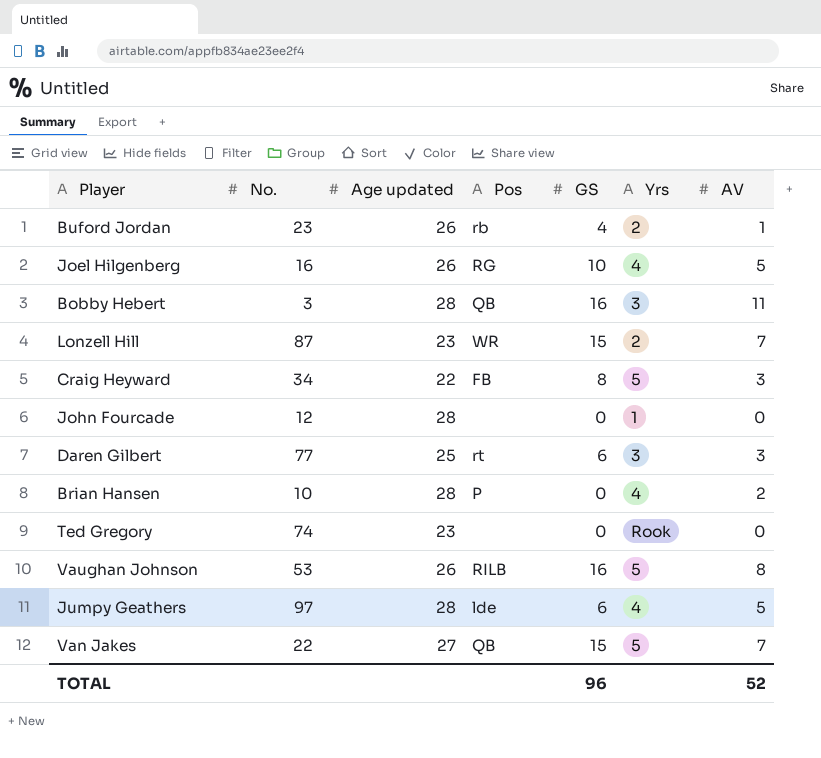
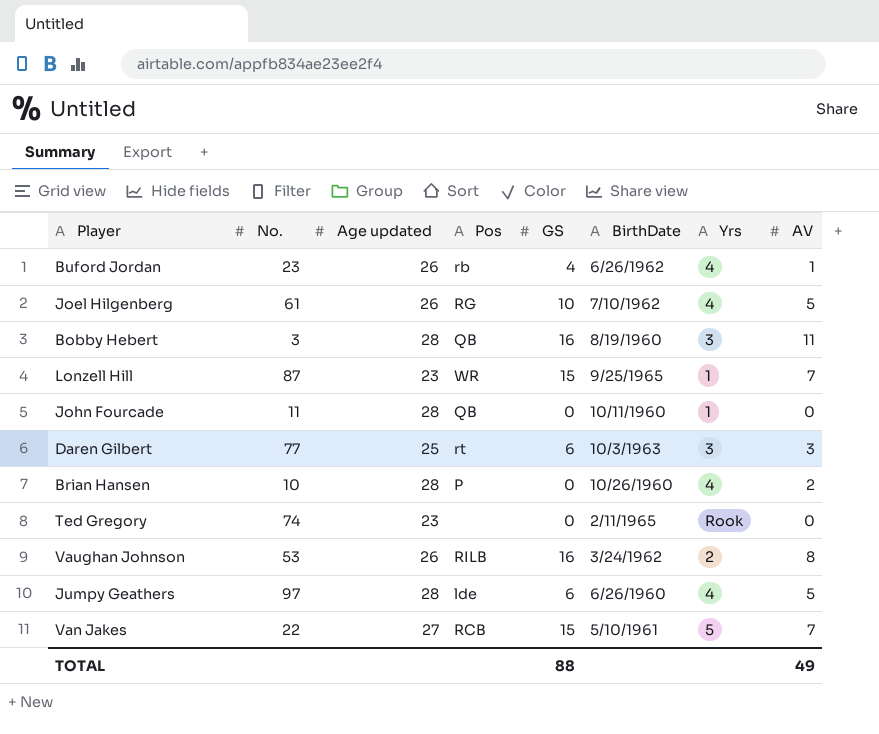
column BirthDate | position: none -> 6
row Craig Heyward: 34 | 22 | FB | 8 | 5 | 3 -> none
Buford Jordan | Yrs: 2 -> 4
Joel Hilgenberg | No.: 16 -> 61
Lonzell Hill | Yrs: 2 -> 1
John Fourcade | No.: 12 -> 11
John Fourcade | Pos: none -> QB
Vaughan Johnson | Yrs: 5 -> 2
Van Jakes | Pos: QB -> RCB
TOTAL | GS: 96 -> 88
TOTAL | AV: 52 -> 49

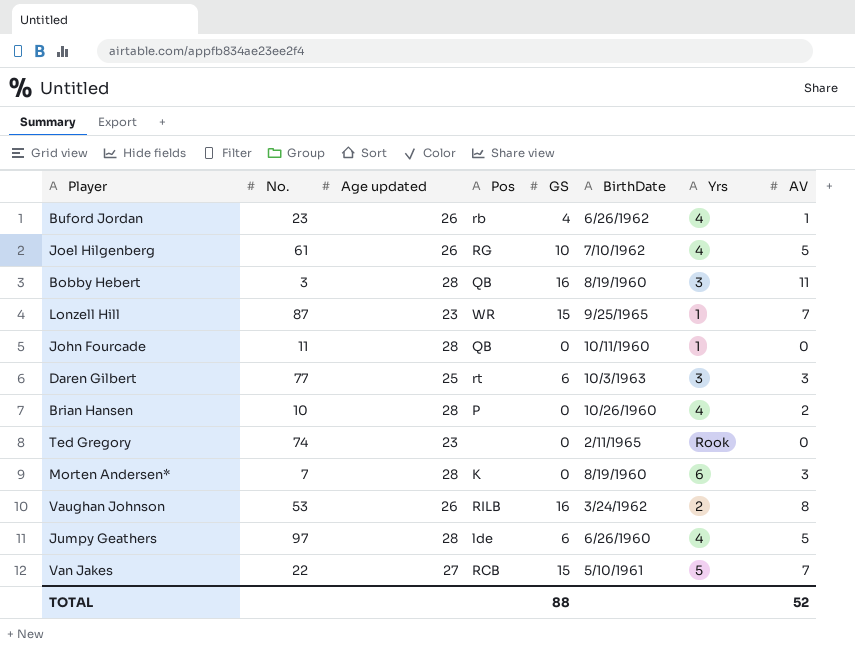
row Morten Andersen*: none -> 7 | 28 | K | 0 | 8/19/1960 | 6 | 3
TOTAL | AV: 49 -> 52

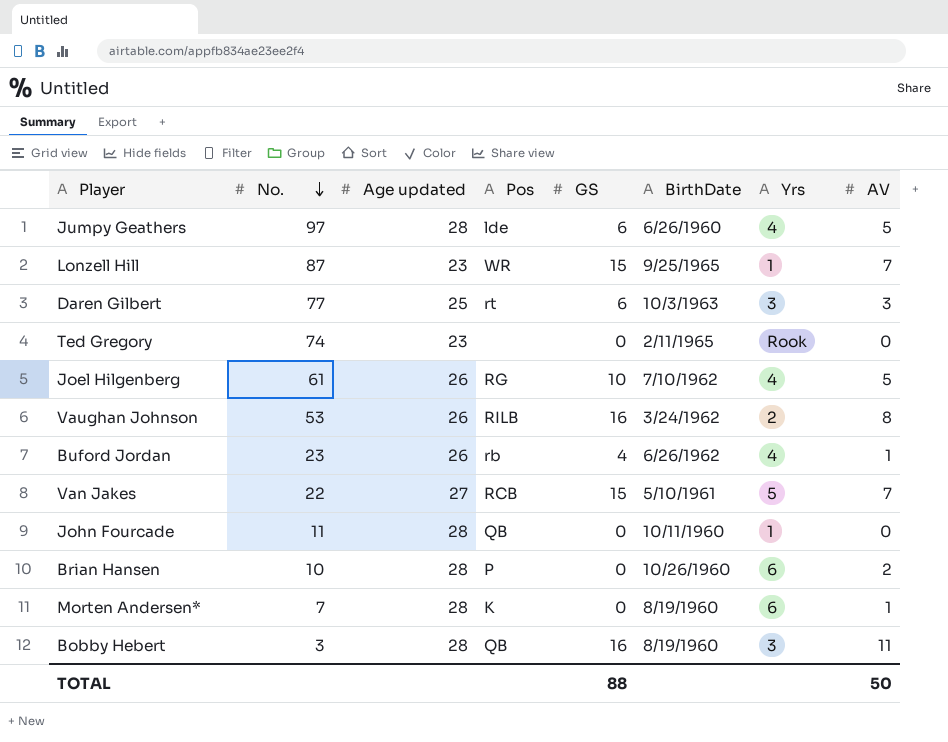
row order: none -> No. descending
Brian Hansen | Yrs: 4 -> 6
Morten Andersen* | AV: 3 -> 1
TOTAL | AV: 52 -> 50

